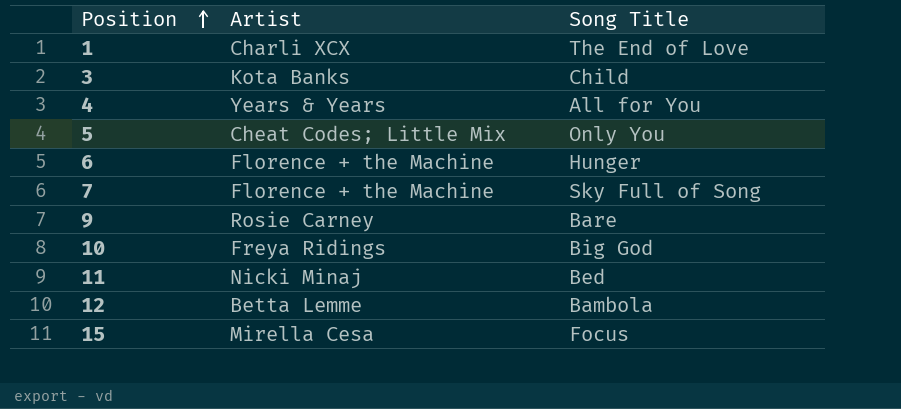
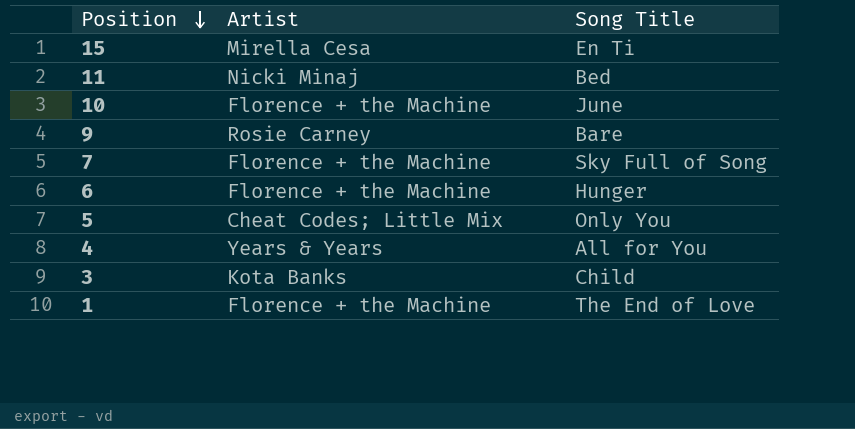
row order: Position ascending -> Position descending
row 12: Betta Lemme | Bambola -> none
15 | Song Title: Focus -> En Ti
10 | Artist: Freya Ridings -> Florence + the Machine
10 | Song Title: Big God -> June
1 | Artist: Charli XCX -> Florence + the Machine

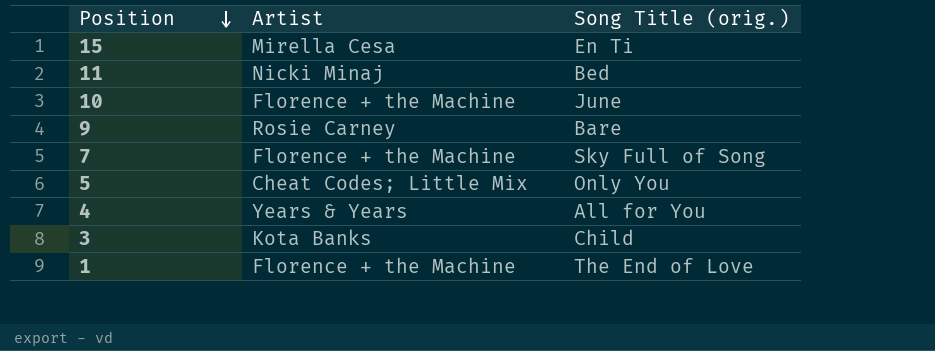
column name: Song Title -> Song Title (orig.)
row 6: Florence + the Machine | Hunger -> none

